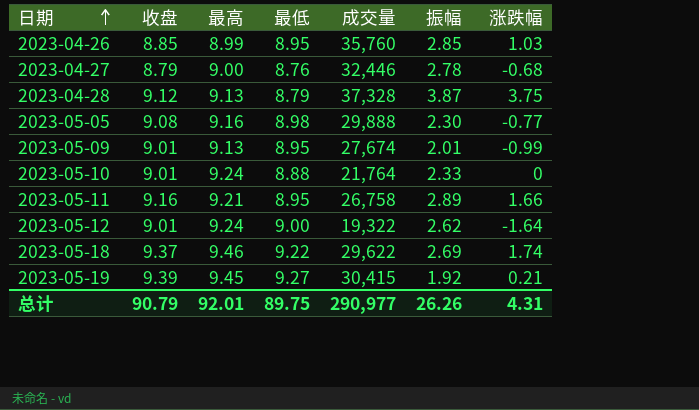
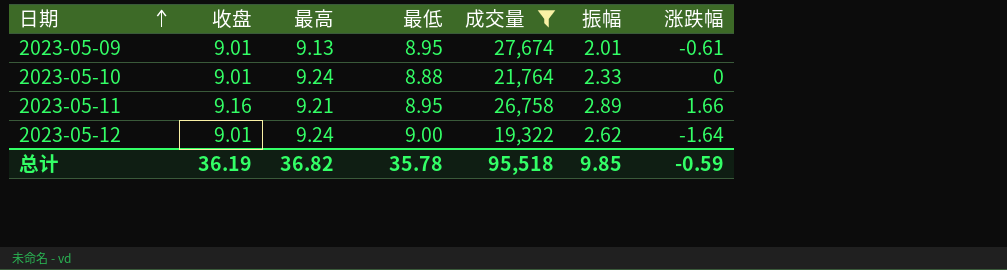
filter: none -> 成交量 <= 27,674
2023-05-09 | 涨跌幅: -0.99 -> -0.61
总计 | 收盘: 90.79 -> 36.19
总计 | 最高: 92.01 -> 36.82
总计 | 最低: 89.75 -> 35.78
总计 | 成交量: 290,977 -> 95,518
总计 | 振幅: 26.26 -> 9.85
总计 | 涨跌幅: 4.31 -> -0.59

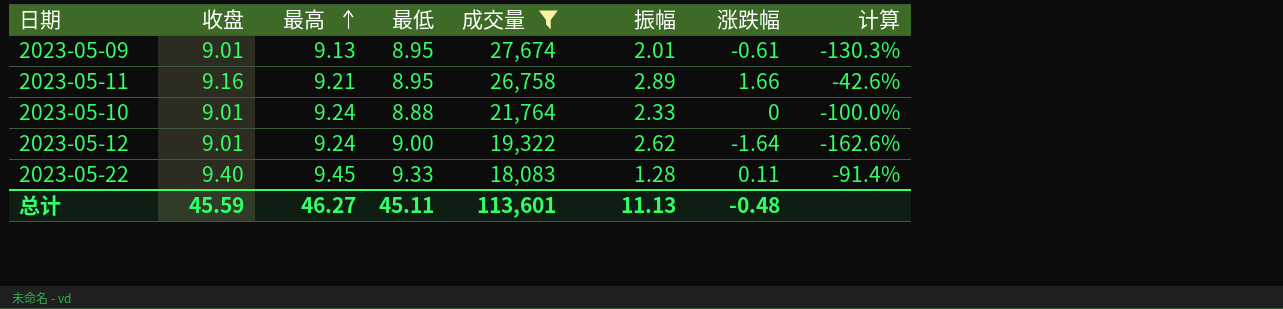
row order: 日期 ascending -> 最高 ascending
column 计算 | formula: none -> ([涨跌幅] - [振幅]) / [振幅]
row 2023-05-22: none -> 9.40 | 9.45 | 9.33 | 18,083 | 1.28 | 0.11 | -91.4%
总计 | 收盘: 36.19 -> 45.59
总计 | 最高: 36.82 -> 46.27
总计 | 最低: 35.78 -> 45.11
总计 | 成交量: 95,518 -> 113,601
总计 | 振幅: 9.85 -> 11.13
总计 | 涨跌幅: -0.59 -> -0.48

